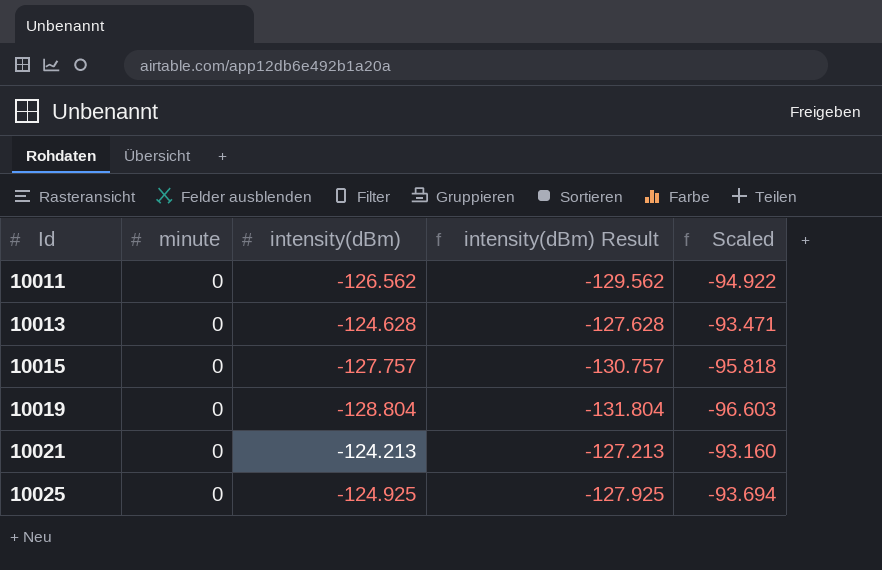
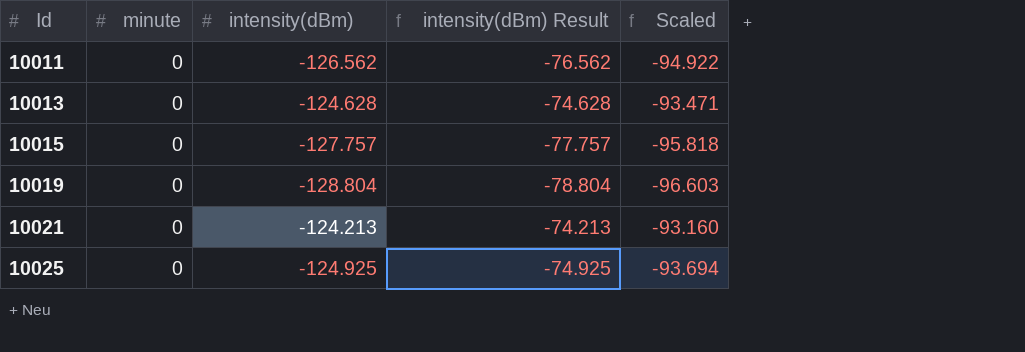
column intensity(dBm) Result | formula: [intensity(dBm)] - 3 -> [intensity(dBm)] + 50

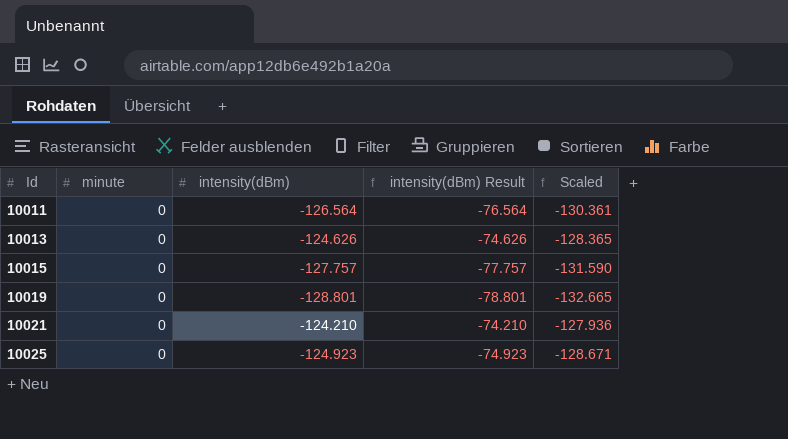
column Scaled | formula: [intensity(dBm)] * 0.75 -> [intensity(dBm)] * 1.03
10011 | intensity(dBm): -126.562 -> -126.564
10011 | intensity(dBm) Result: -76.562 -> -76.564
10013 | intensity(dBm): -124.628 -> -124.626
10013 | intensity(dBm) Result: -74.628 -> -74.626
10019 | intensity(dBm): -128.804 -> -128.801
10019 | intensity(dBm) Result: -78.804 -> -78.801
10021 | intensity(dBm): -124.213 -> -124.210
10021 | intensity(dBm) Result: -74.213 -> -74.210
10025 | intensity(dBm): -124.925 -> -124.923
10025 | intensity(dBm) Result: -74.925 -> -74.923

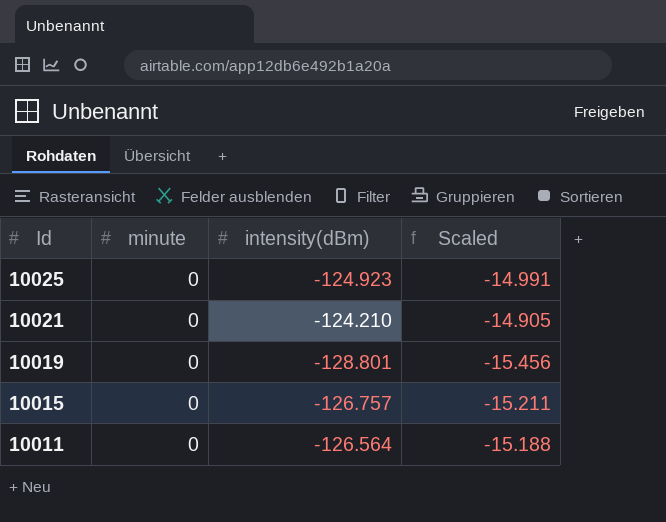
row order: Id ascending -> Id descending
column intensity(dBm) Result | formula: [intensity(dBm)] + 50 -> none
column Scaled | formula: [intensity(dBm)] * 1.03 -> [intensity(dBm)] * 0.12
row 10013: 0 | -124.626 | -74.626 | -128.365 -> none
10015 | intensity(dBm): -127.757 -> -126.757

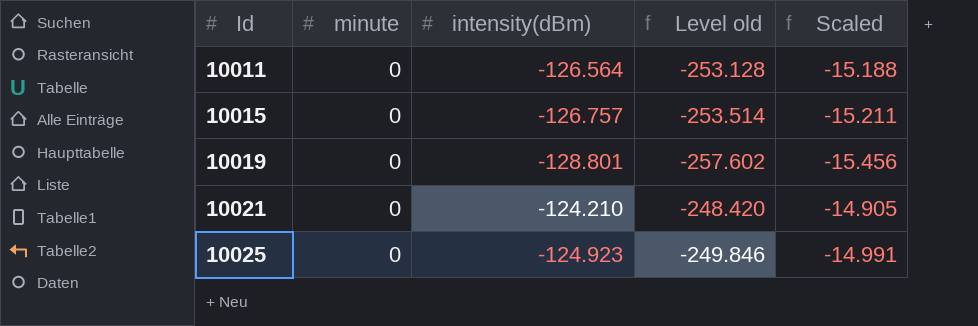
row order: Id descending -> Id ascending
column Level old | formula: none -> [intensity(dBm)] * 2

